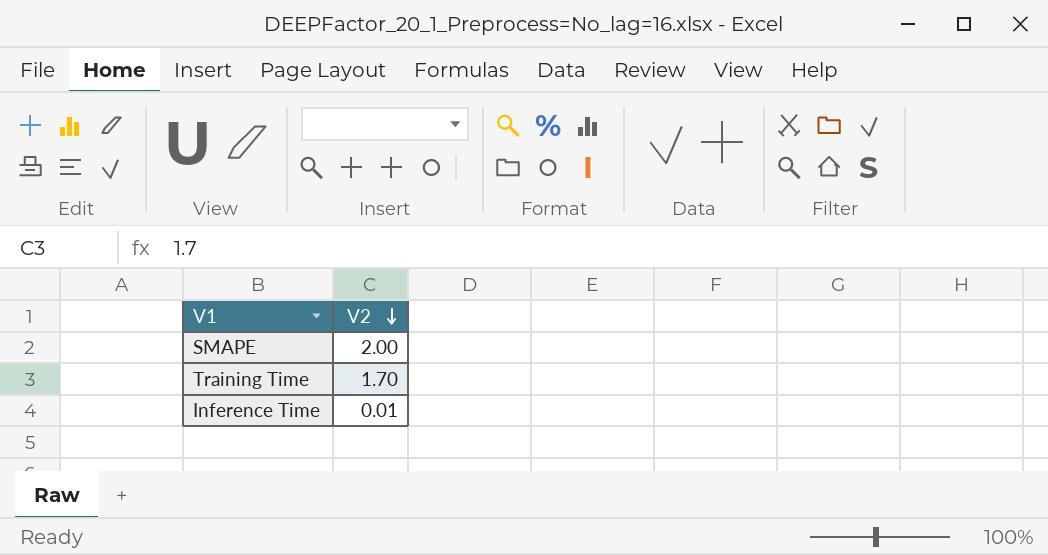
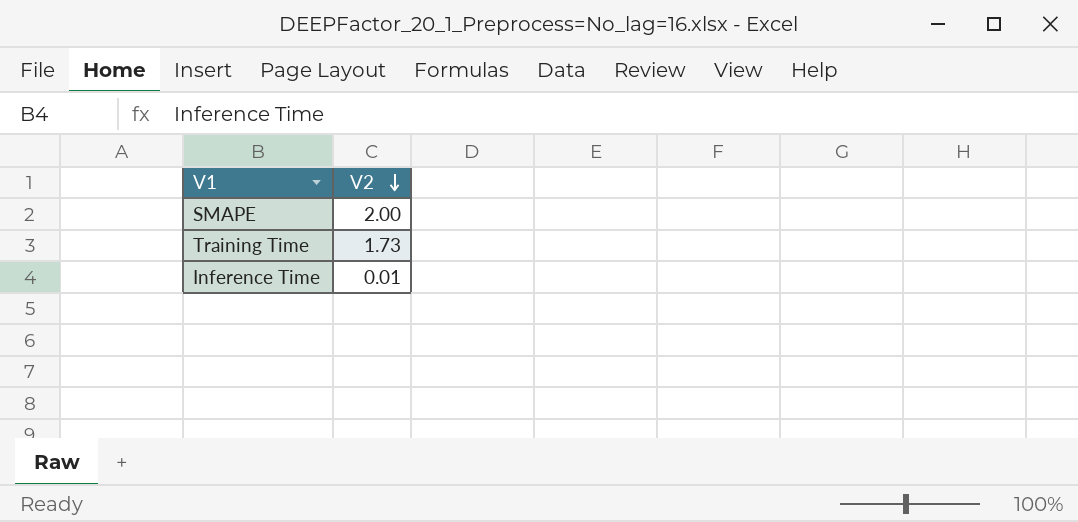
Training Time | V2: 1.70 -> 1.73

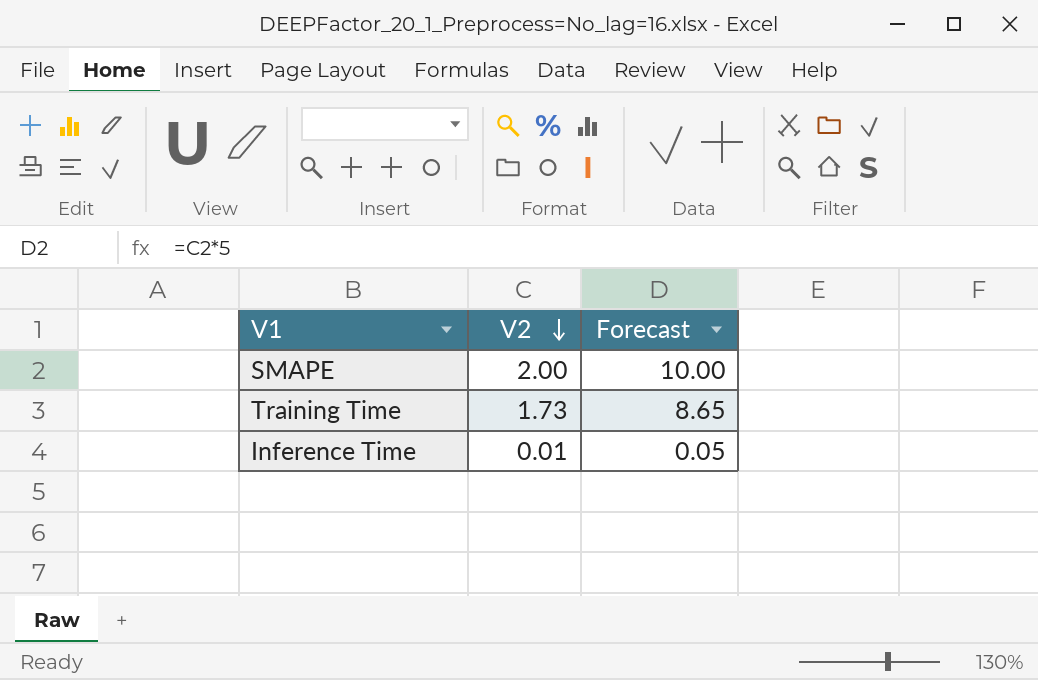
column Forecast | formula: none -> [V2] * 5

